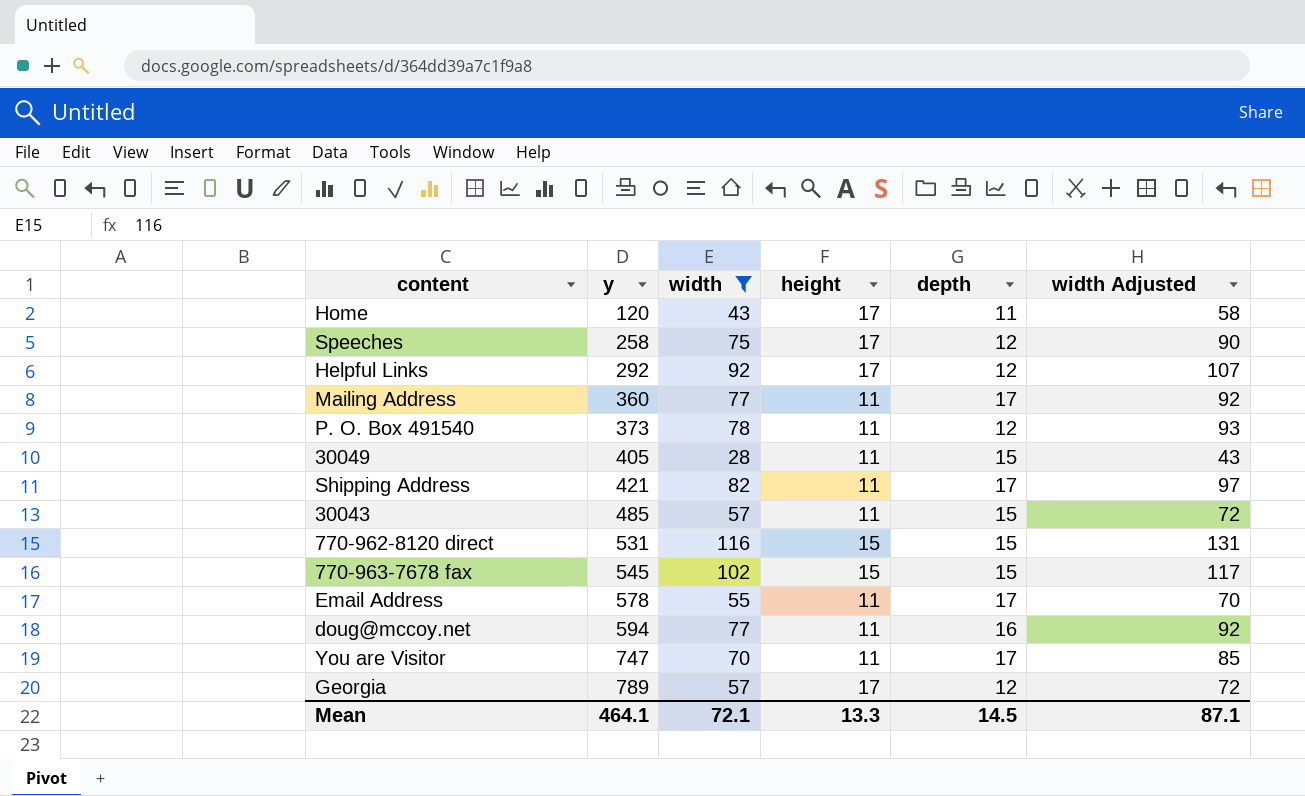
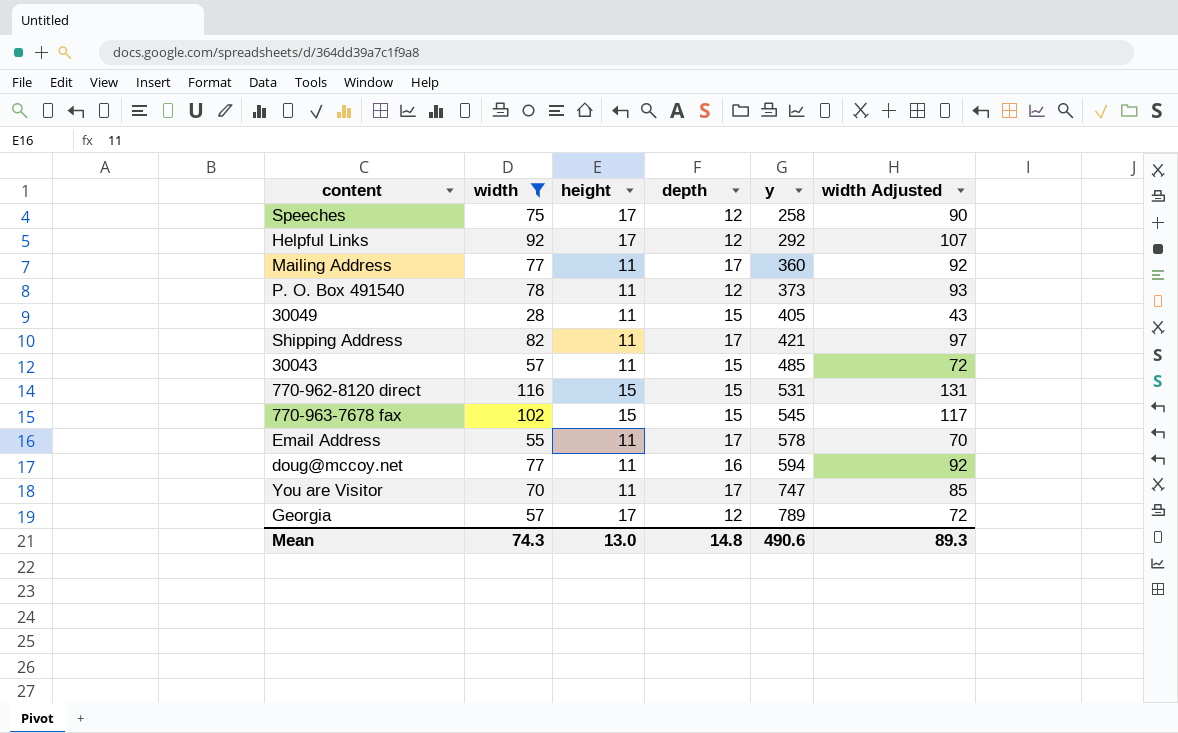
column y | position: 2 -> 5
row Home: 120 | 43 | 17 | 11 | 58 -> none
Mean | width: 72.1 -> 74.3
Mean | height: 13.3 -> 13.0
Mean | depth: 14.5 -> 14.8
Mean | y: 464.1 -> 490.6
Mean | width Adjusted: 87.1 -> 89.3

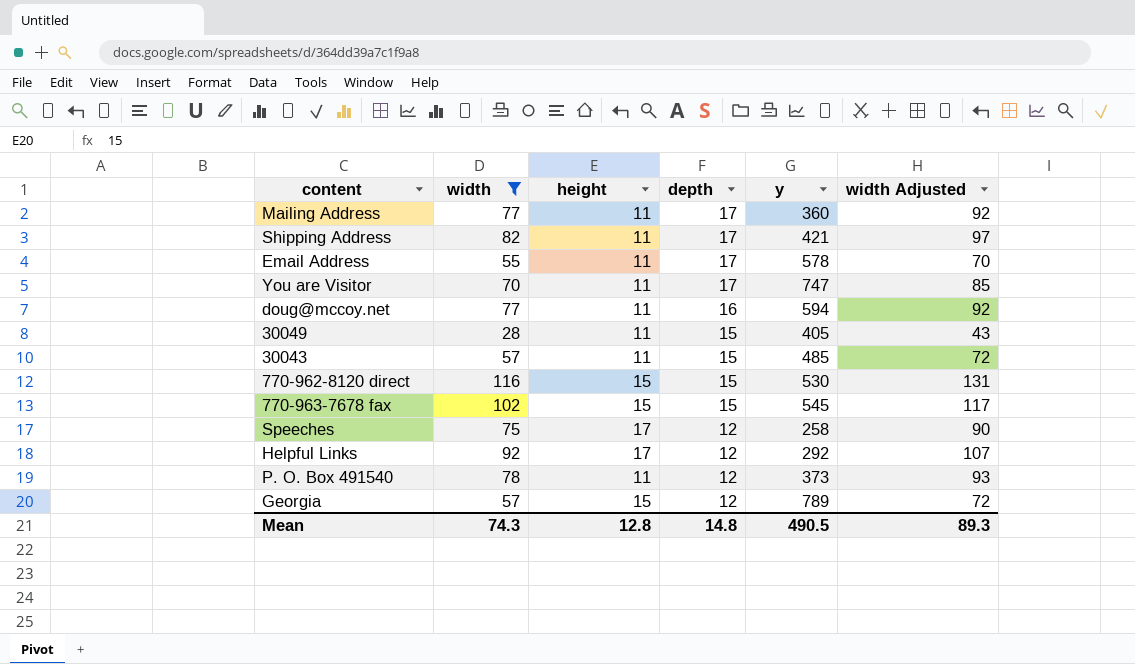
row order: y ascending -> depth descending
770-962-8120 direct | y: 531 -> 530
Georgia | height: 17 -> 15
Mean | height: 13.0 -> 12.8
Mean | y: 490.6 -> 490.5

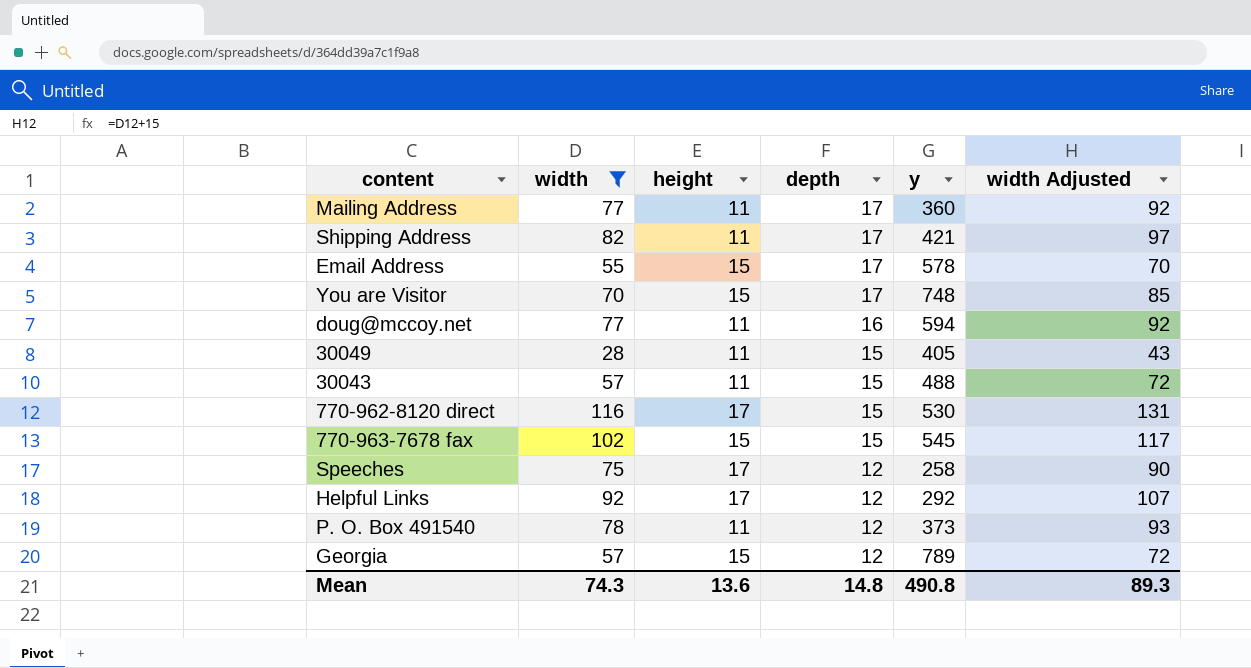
Email Address | height: 11 -> 15
You are Visitor | height: 11 -> 15
You are Visitor | y: 747 -> 748
30043 | y: 485 -> 488
770-962-8120 direct | height: 15 -> 17
Mean | height: 12.8 -> 13.6
Mean | y: 490.5 -> 490.8

